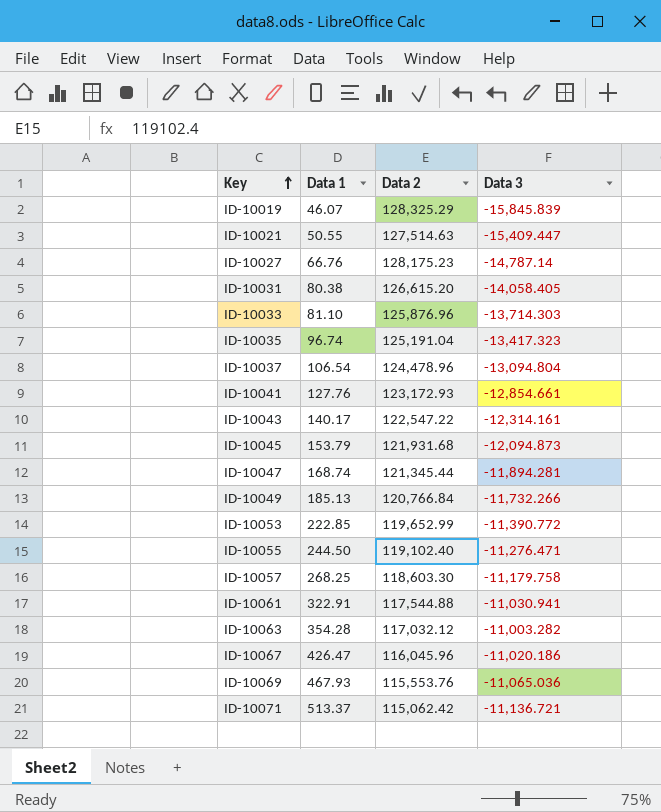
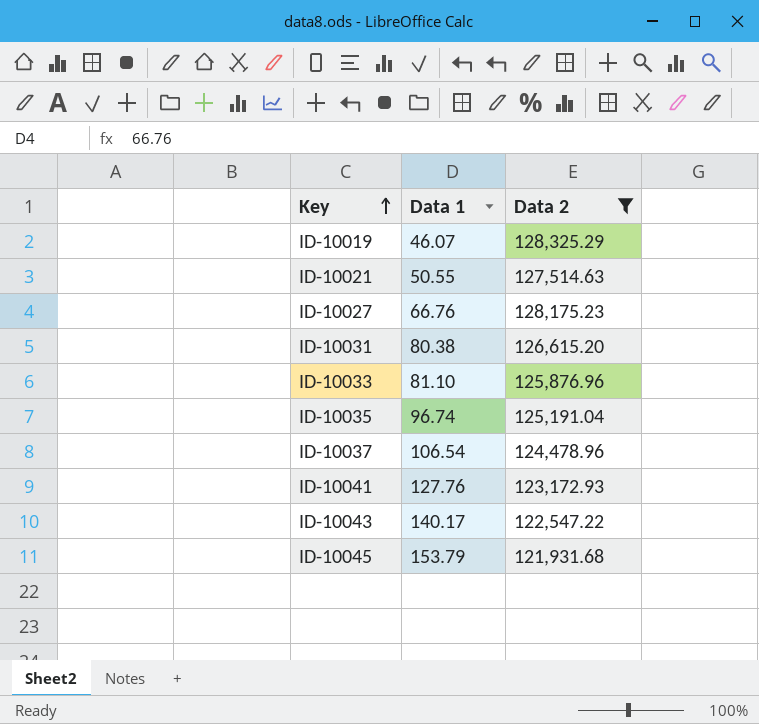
filter: none -> Data 2 >= 121,931.68
column Data 3 | position: 4 -> none

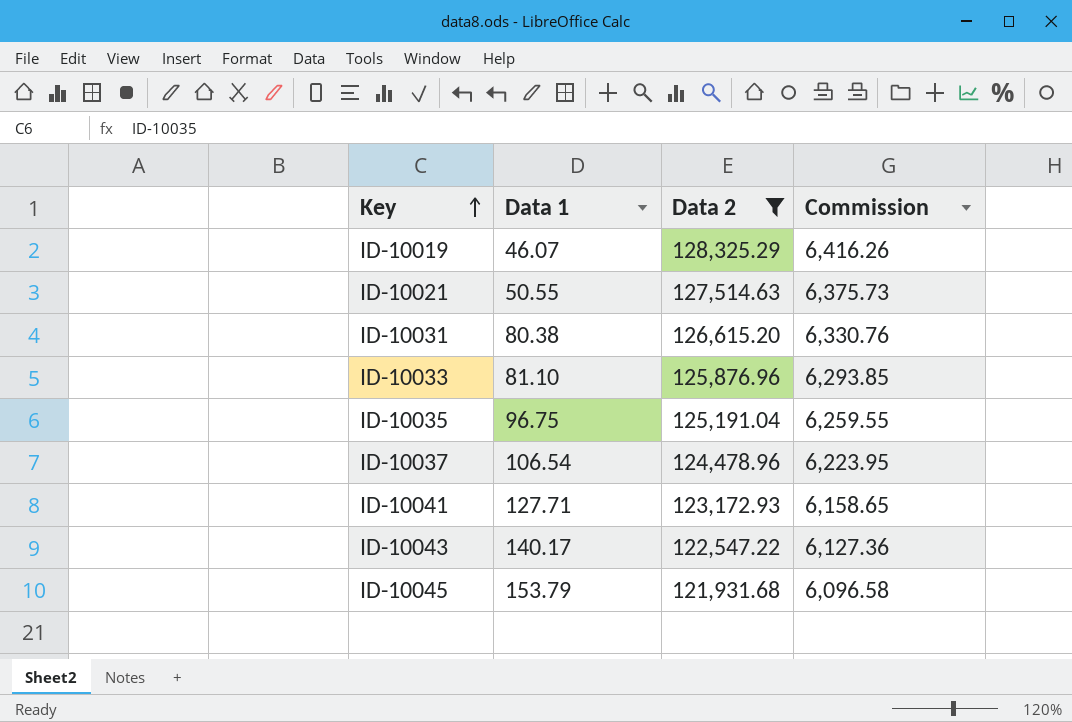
column Commission | formula: none -> [Data 2] * 0.05
row ID-10027: 66.76 | 128,175.23 -> none
ID-10035 | Data 1: 96.74 -> 96.75
ID-10041 | Data 1: 127.76 -> 127.71

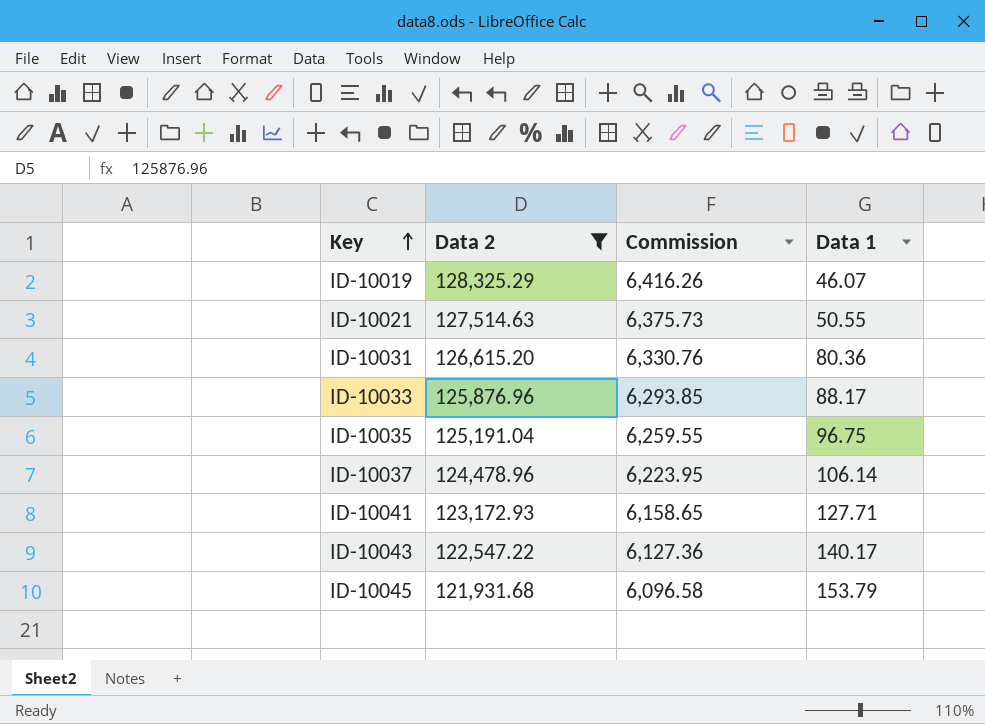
column Data 1 | position: 2 -> 4
ID-10031 | Data 1: 80.38 -> 80.36
ID-10033 | Data 1: 81.10 -> 88.17
ID-10037 | Data 1: 106.54 -> 106.14

